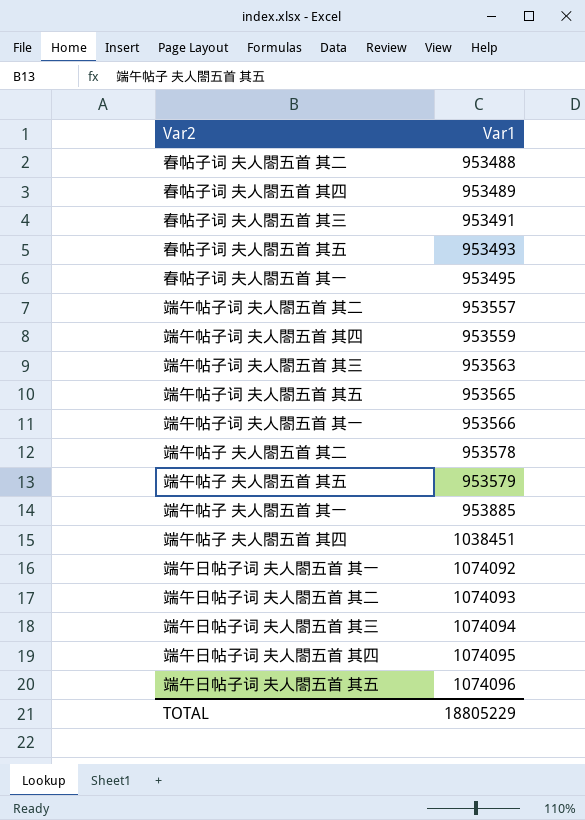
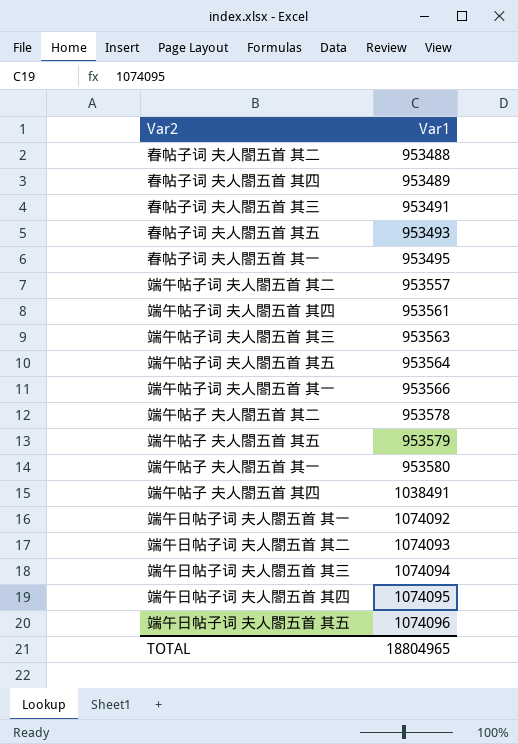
端午帖子词 夫人閤五首 其四 | Var1: 953559 -> 953561
端午帖子词 夫人閤五首 其五 | Var1: 953565 -> 953564
端午帖子 夫人閤五首 其一 | Var1: 953885 -> 953580
端午帖子 夫人閤五首 其四 | Var1: 1038451 -> 1038491
TOTAL | Var1: 18805229 -> 18804965

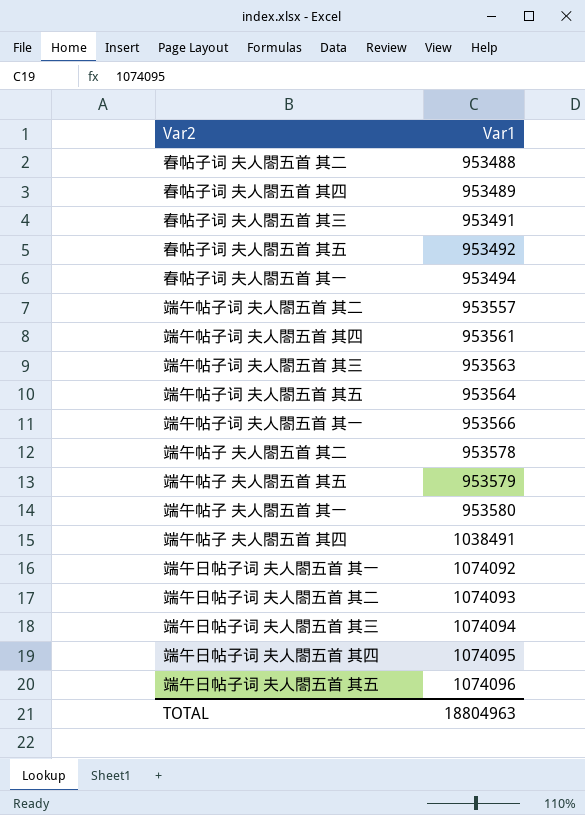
春帖子词 夫人閤五首 其五 | Var1: 953493 -> 953492
春帖子词 夫人閤五首 其一 | Var1: 953495 -> 953494
TOTAL | Var1: 18804965 -> 18804963

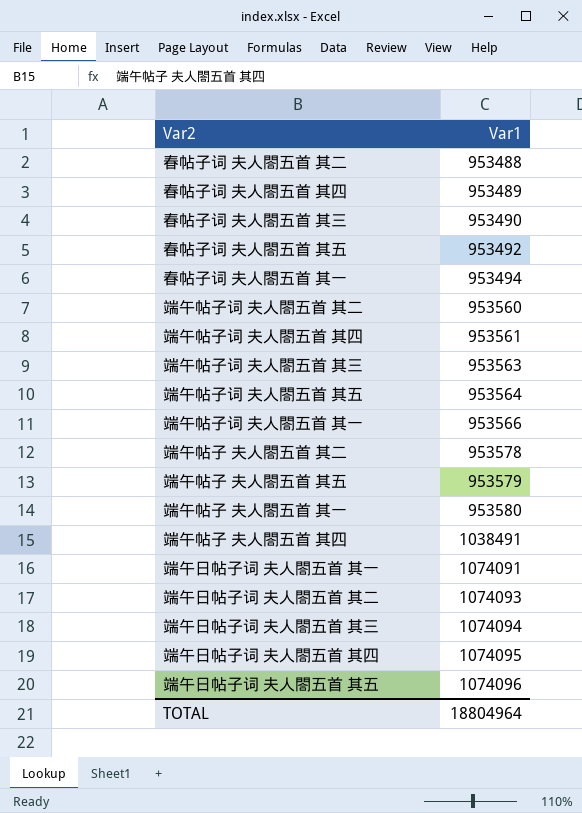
春帖子词 夫人閤五首 其三 | Var1: 953491 -> 953490
端午帖子词 夫人閤五首 其二 | Var1: 953557 -> 953560
端午日帖子词 夫人閤五首 其一 | Var1: 1074092 -> 1074091
TOTAL | Var1: 18804963 -> 18804964

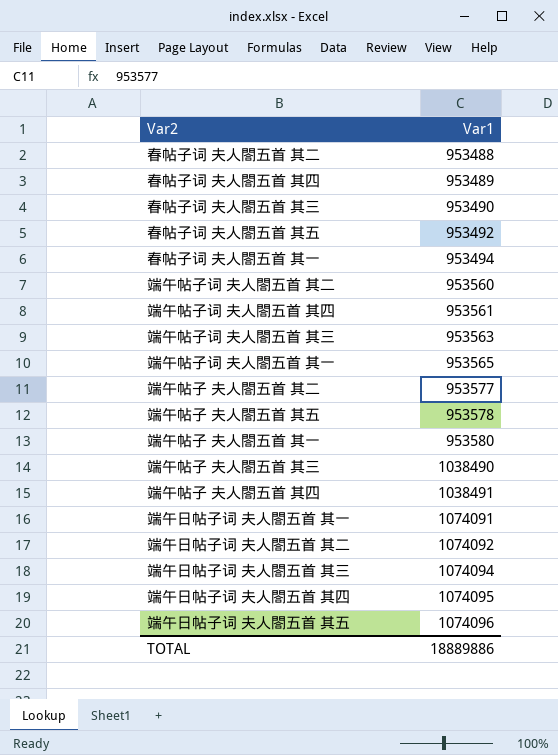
row 端午帖子词 夫人閤五首 其五: 953564 -> none
端午帖子词 夫人閤五首 其一 | Var1: 953566 -> 953565
端午帖子 夫人閤五首 其二 | Var1: 953578 -> 953577
端午帖子 夫人閤五首 其五 | Var1: 953579 -> 953578
row 端午帖子 夫人閤五首 其三: none -> 1038490
端午日帖子词 夫人閤五首 其二 | Var1: 1074093 -> 1074092
TOTAL | Var1: 18804964 -> 18889886

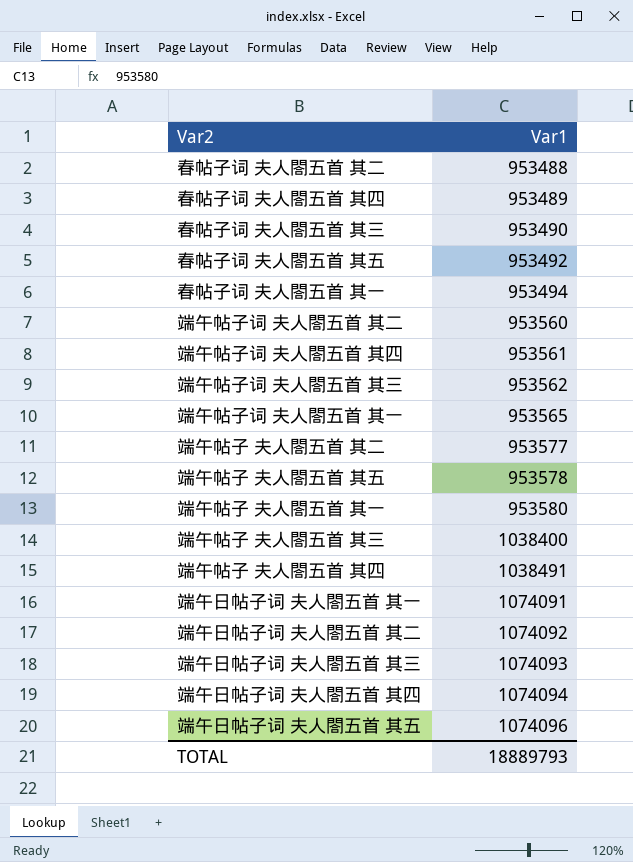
端午帖子词 夫人閤五首 其三 | Var1: 953563 -> 953562
端午帖子 夫人閤五首 其三 | Var1: 1038490 -> 1038400
端午日帖子词 夫人閤五首 其三 | Var1: 1074094 -> 1074093
端午日帖子词 夫人閤五首 其四 | Var1: 1074095 -> 1074094
TOTAL | Var1: 18889886 -> 18889793

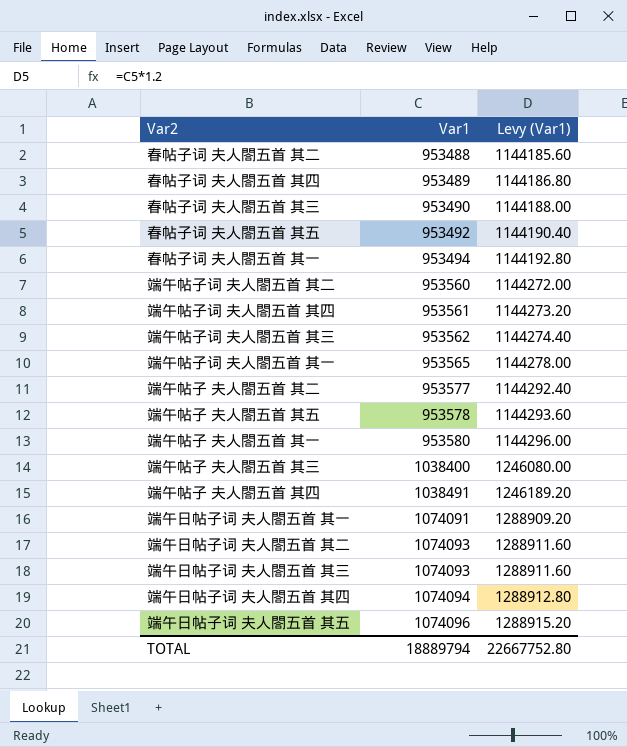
column Levy (Var1) | formula: none -> [Var1] * 1.2
端午日帖子词 夫人閤五首 其二 | Var1: 1074092 -> 1074093
TOTAL | Var1: 18889793 -> 18889794

